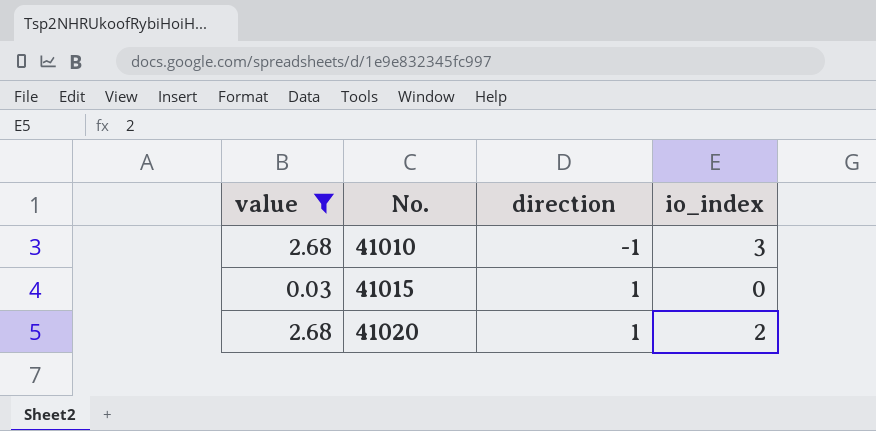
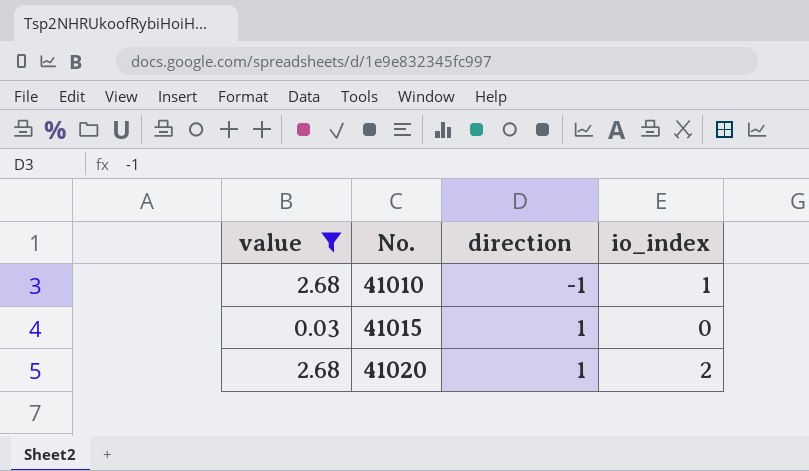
41010 | io_index: 3 -> 1

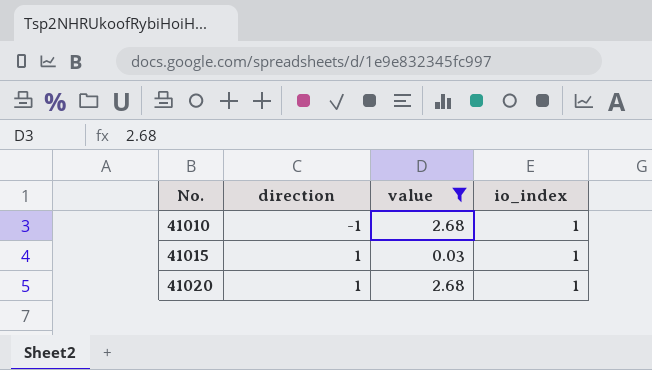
column value | position: 1 -> 3
41015 | io_index: 0 -> 1
41020 | io_index: 2 -> 1

